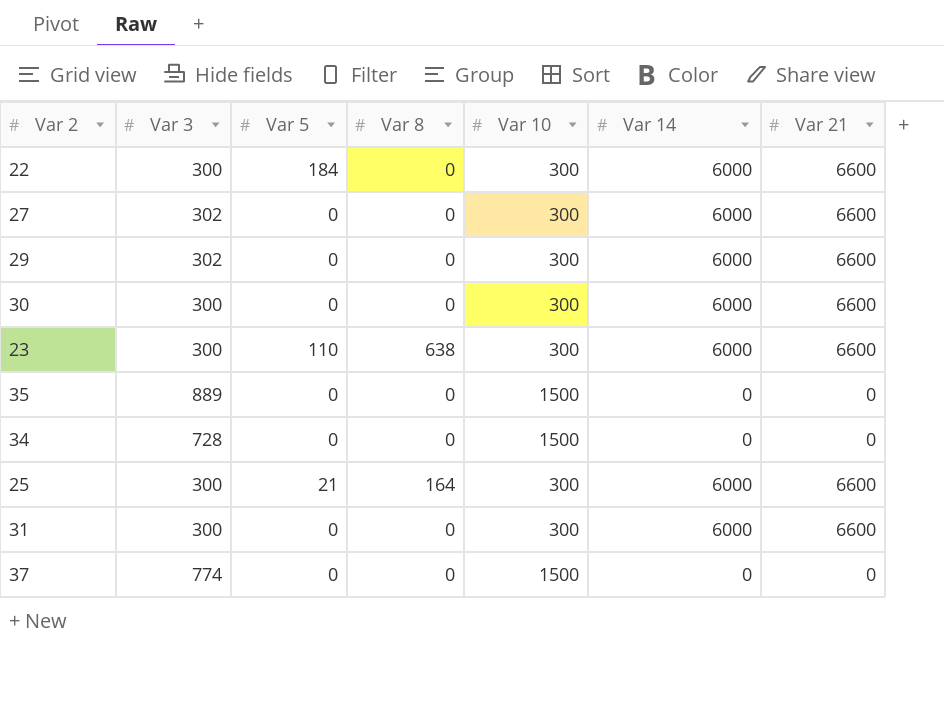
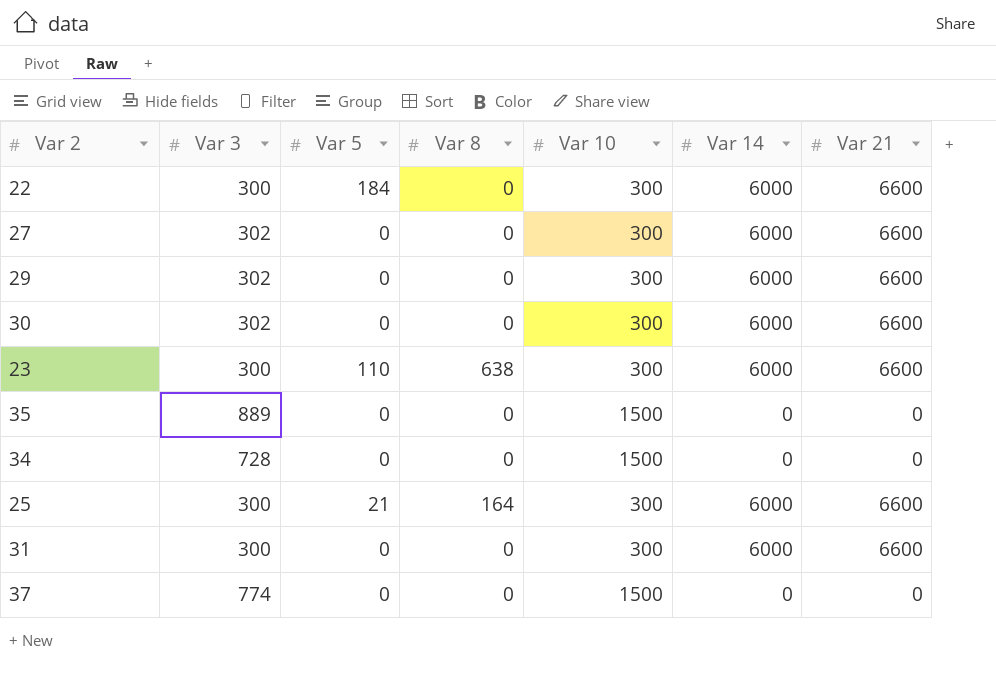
30 | Var 3: 300 -> 302

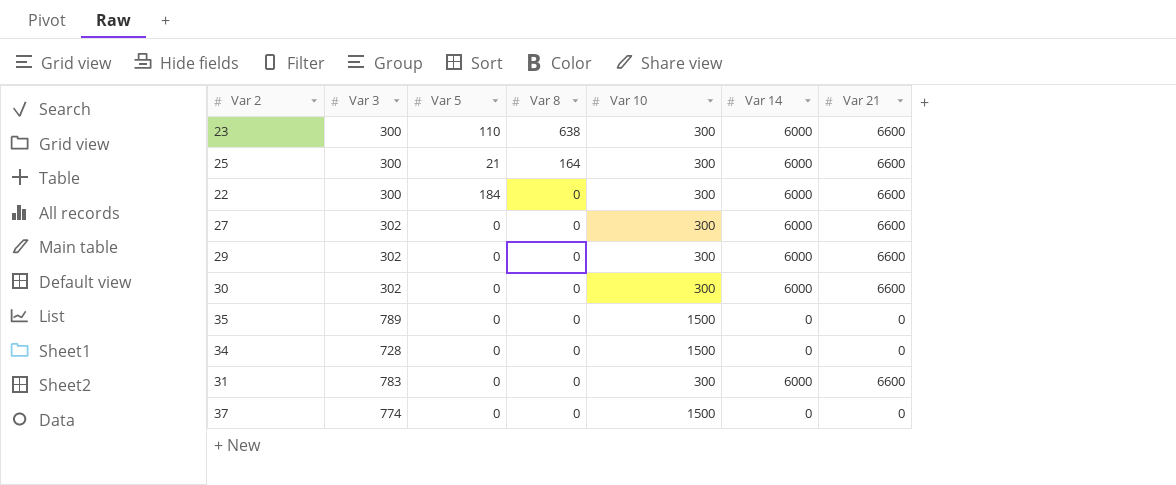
row order: none -> Var 8 descending
35 | Var 3: 889 -> 789
31 | Var 3: 300 -> 783

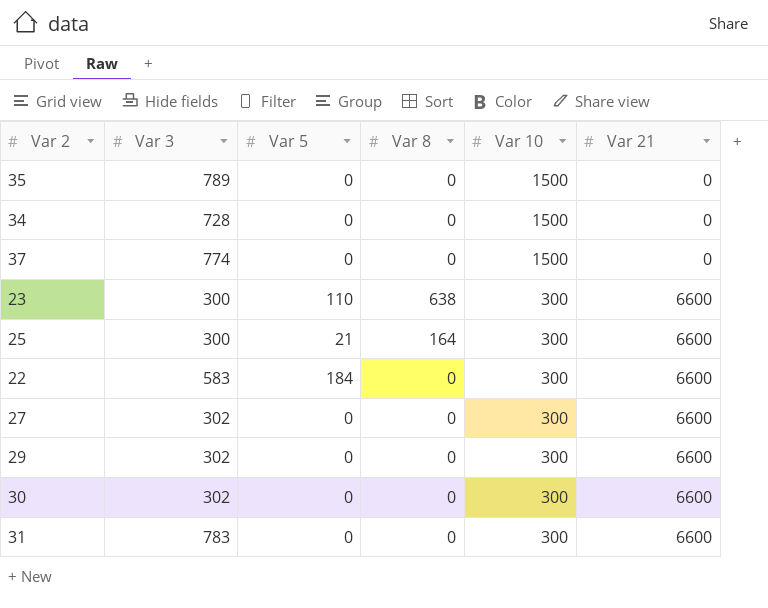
row order: Var 8 descending -> Var 10 descending
column Var 14 | position: 6 -> none
22 | Var 3: 300 -> 583

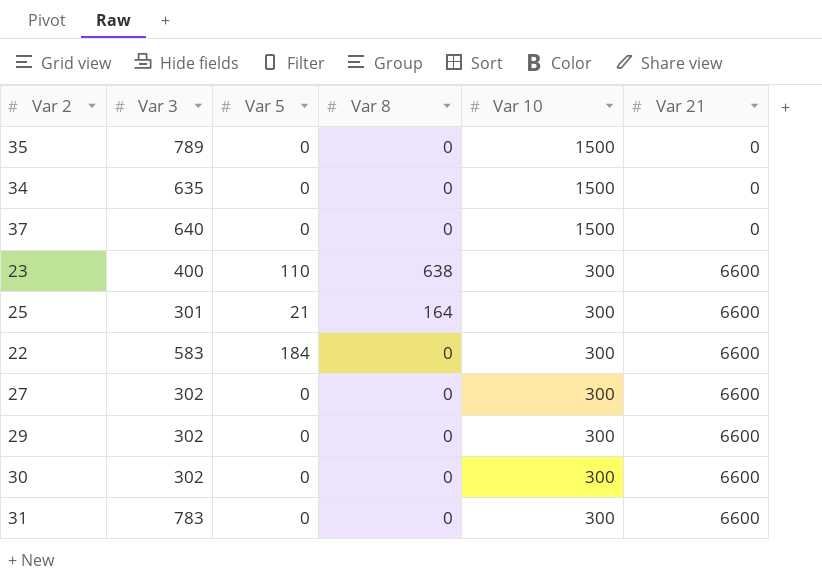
34 | Var 3: 728 -> 635
37 | Var 3: 774 -> 640
23 | Var 3: 300 -> 400
25 | Var 3: 300 -> 301

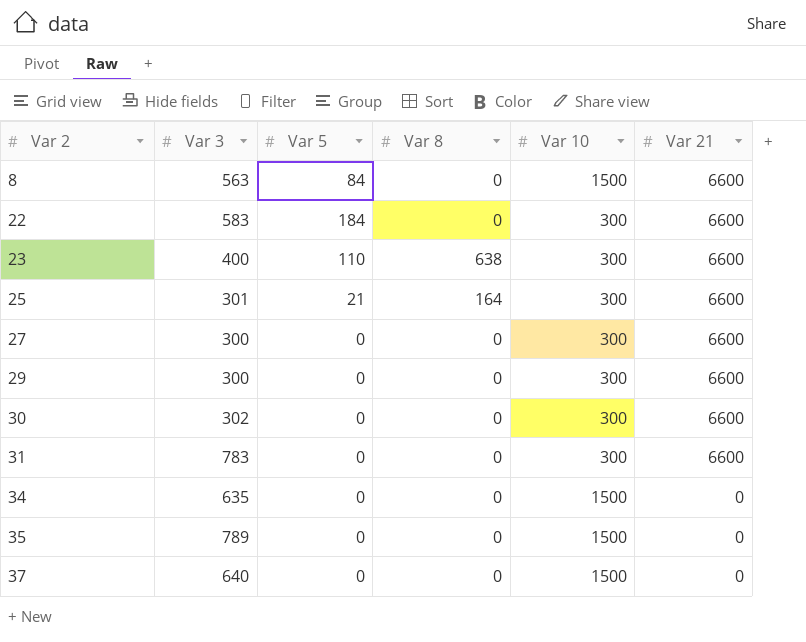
row order: Var 10 descending -> Var 2 ascending
row 8: none -> 563 | 84 | 0 | 1500 | 6600
27 | Var 3: 302 -> 300
29 | Var 3: 302 -> 300

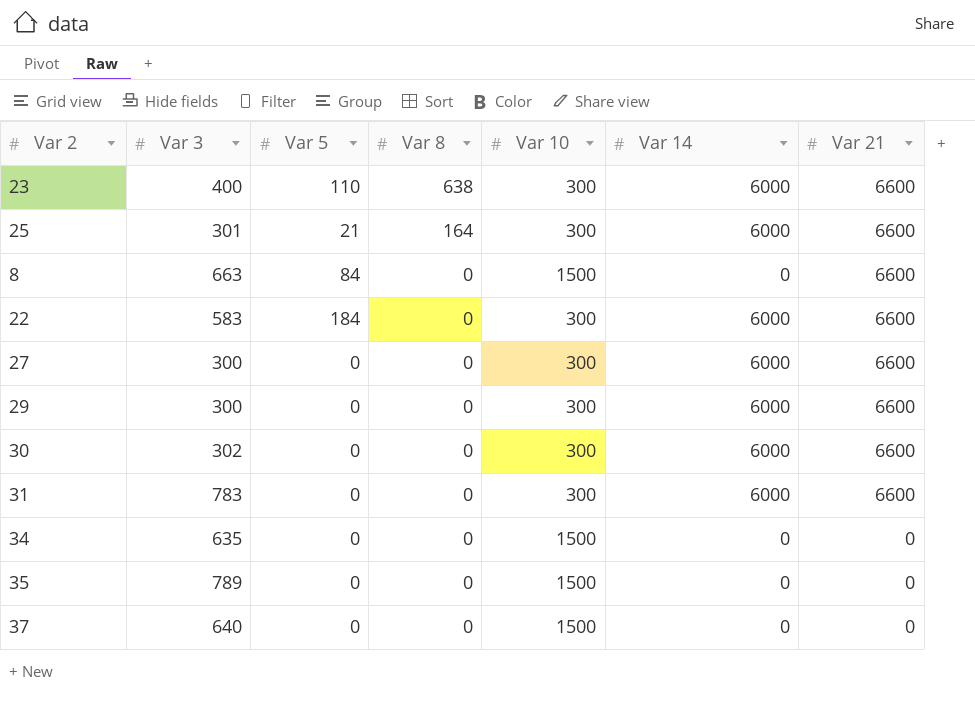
row order: Var 2 ascending -> Var 8 descending
column Var 14 | position: none -> 6
8 | Var 3: 563 -> 663

